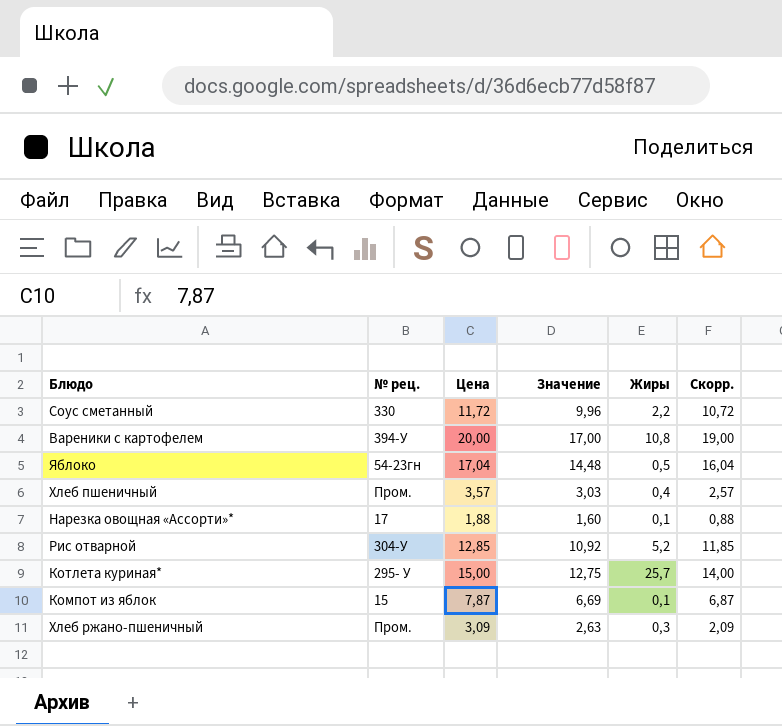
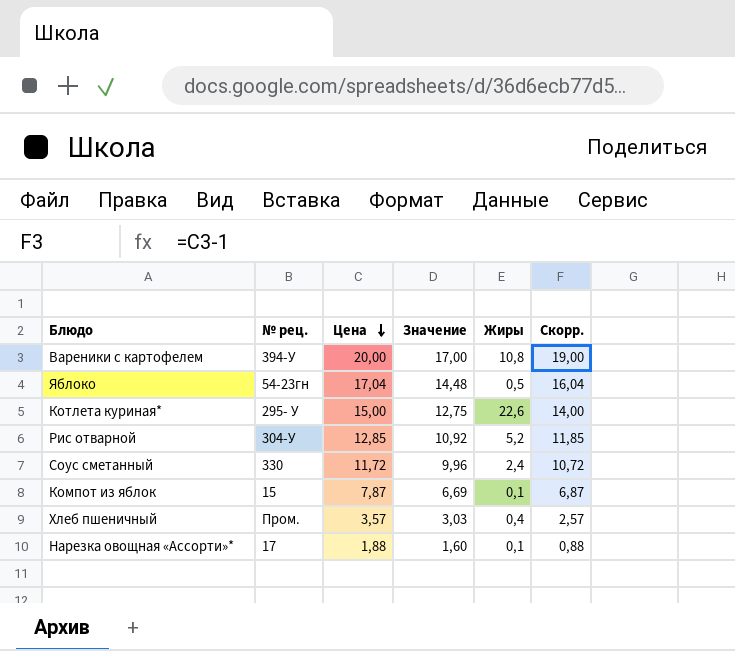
row order: none -> Цена descending
row Хлеб ржано-пшеничный: Пром. | 3,09 | 2,63 | 0,3 | 2,09 -> none
Котлета куриная* | Жиры: 25,7 -> 22,6
Соус сметанный | Жиры: 2,2 -> 2,4

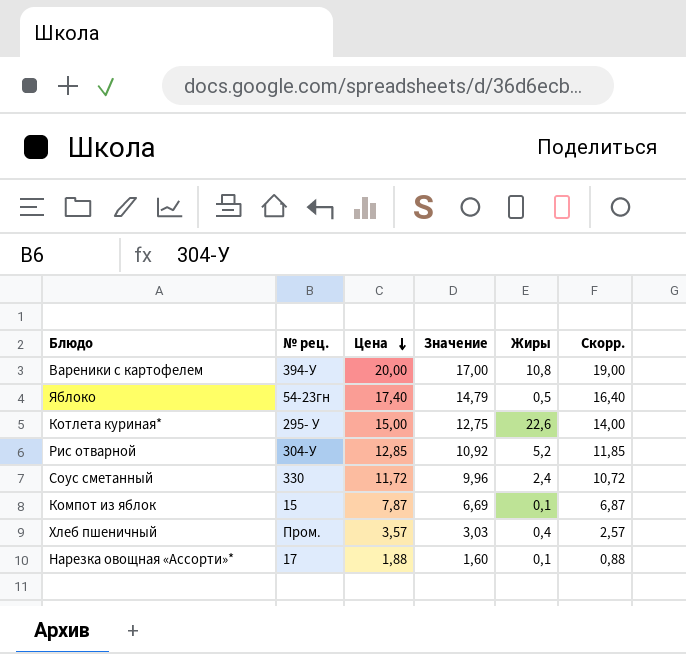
Яблоко | Цена: 17,04 -> 17,40
Яблоко | Значение: 14,48 -> 14,79
Яблоко | Скорр.: 16,04 -> 16,40

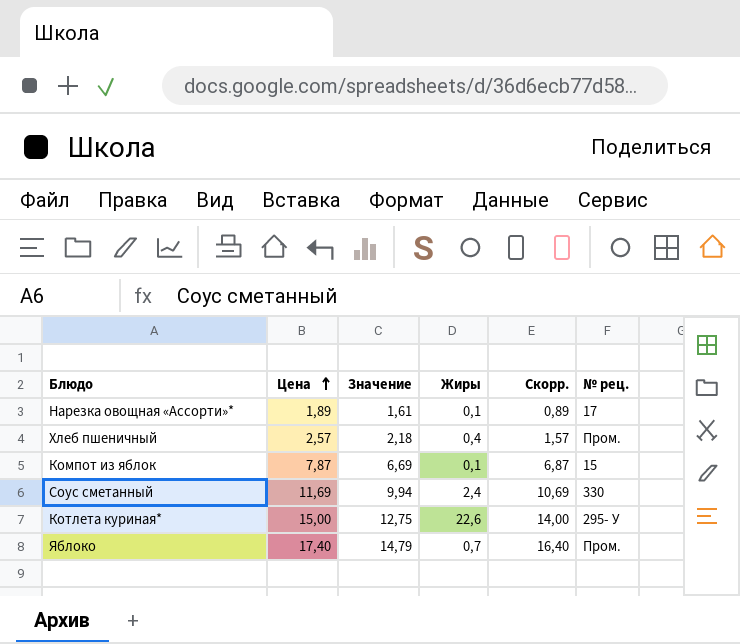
row order: Цена descending -> Цена ascending
column № рец. | position: 2 -> 6
row Вареники с картофелем: 394-У | 20,00 | 17,00 | 10,8 | 19,00 -> none
row Рис отварной: 304-У | 12,85 | 10,92 | 5,2 | 11,85 -> none
Нарезка овощная «Ассорти»* | Цена: 1,88 -> 1,89
Нарезка овощная «Ассорти»* | Значение: 1,60 -> 1,61
Нарезка овощная «Ассорти»* | Скорр.: 0,88 -> 0,89
Хлеб пшеничный | Цена: 3,57 -> 2,57
Хлеб пшеничный | Значение: 3,03 -> 2,18
Хлеб пшеничный | Скорр.: 2,57 -> 1,57
Соус сметанный | Цена: 11,72 -> 11,69
Соус сметанный | Значение: 9,96 -> 9,94
Соус сметанный | Скорр.: 10,72 -> 10,69
Яблоко | Жиры: 0,5 -> 0,7
Яблоко | № рец.: 54-23гн -> Пром.

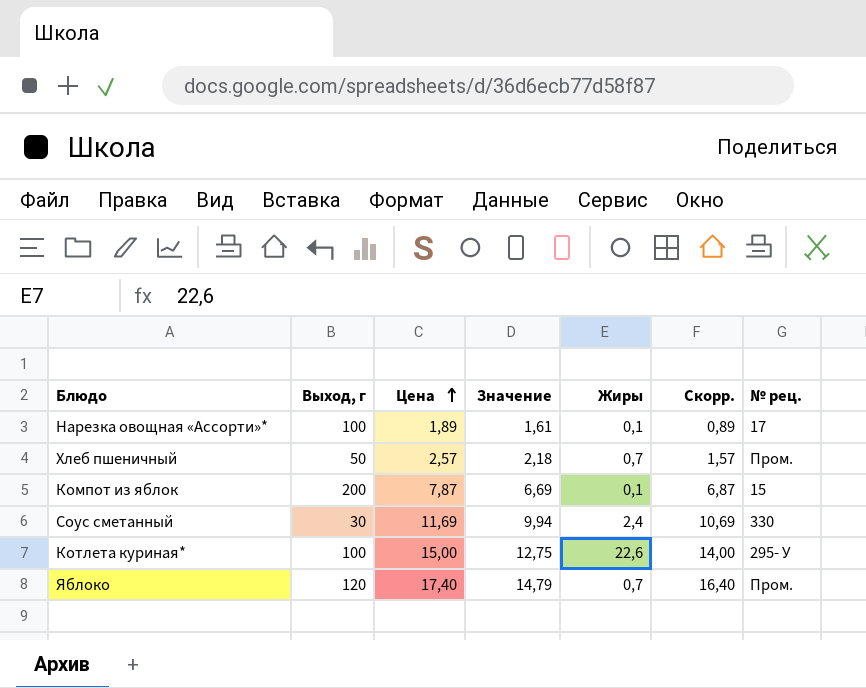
column Выход, г | position: none -> 2
Хлеб пшеничный | Жиры: 0,4 -> 0,7

